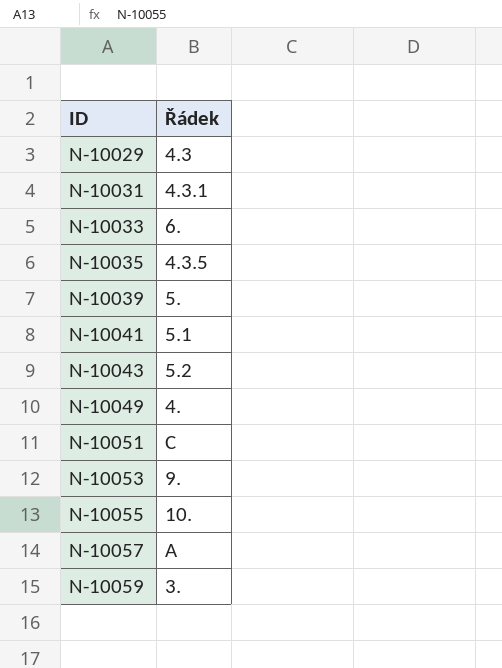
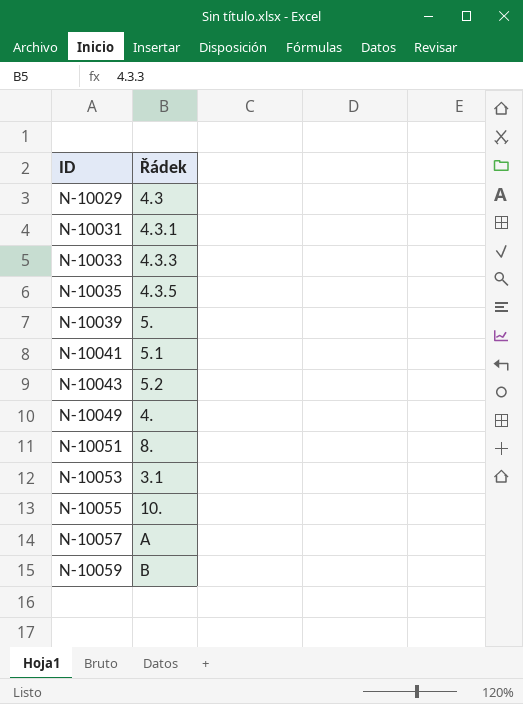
N-10033 | Řádek: 6. -> 4.3.3
N-10051 | Řádek: C -> 8.
N-10053 | Řádek: 9. -> 3.1
N-10059 | Řádek: 3. -> B

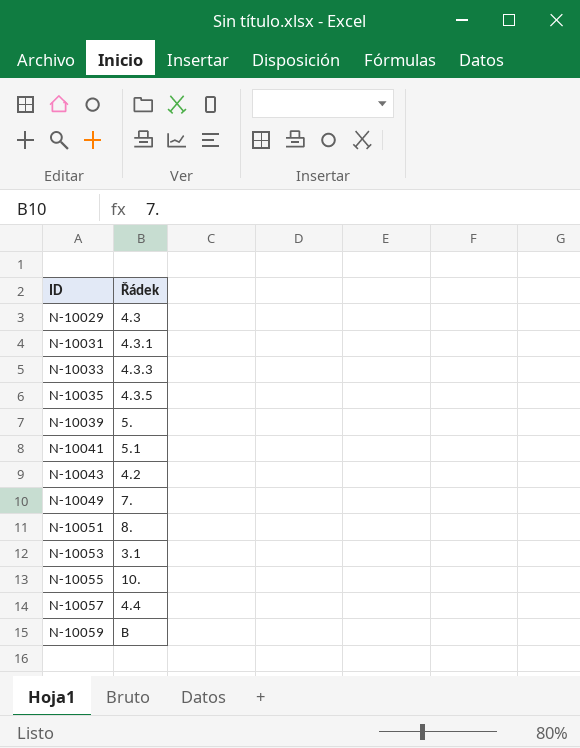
N-10043 | Řádek: 5.2 -> 4.2
N-10049 | Řádek: 4. -> 7.
N-10057 | Řádek: A -> 4.4

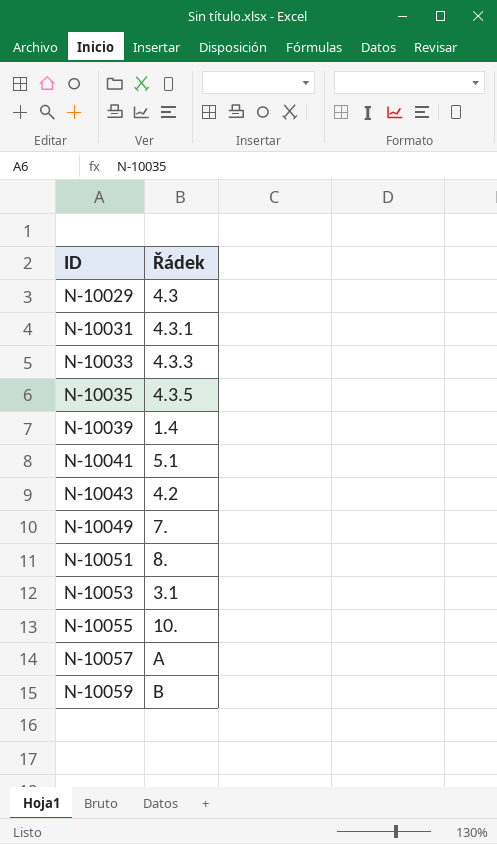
N-10039 | Řádek: 5. -> 1.4
N-10057 | Řádek: 4.4 -> A

